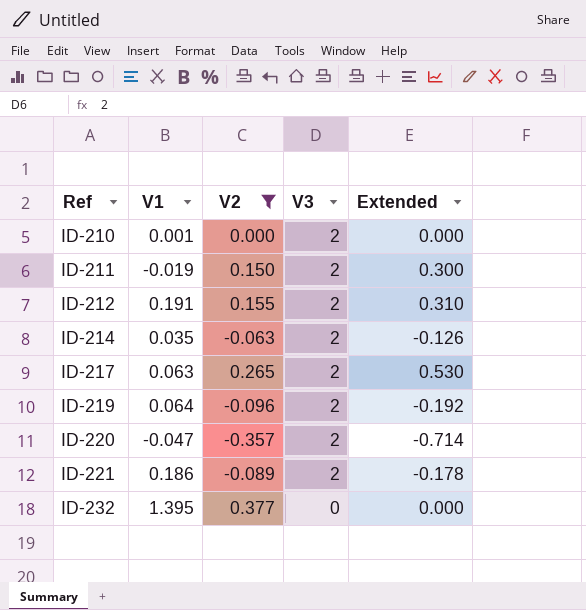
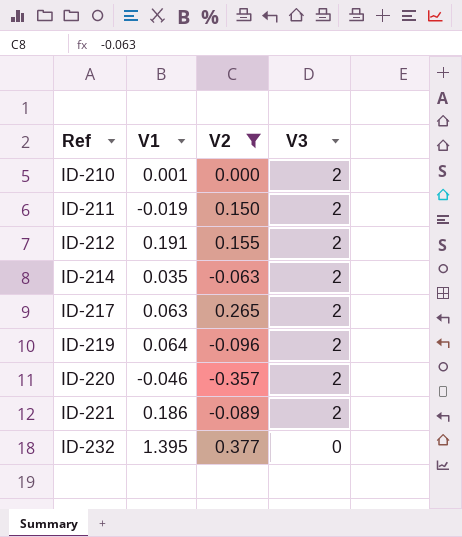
column Extended | formula: [V2] * [V3] -> none
ID-220 | V1: -0.047 -> -0.046

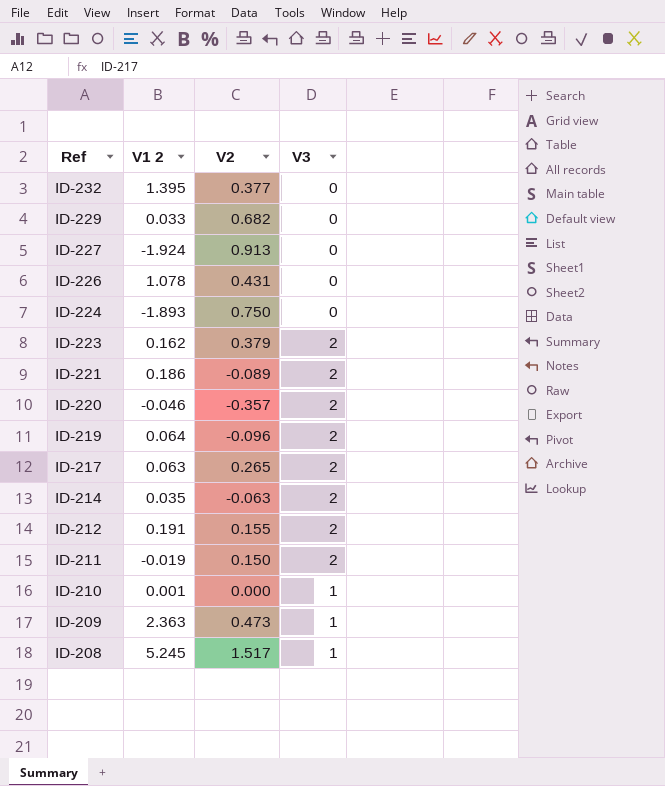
filter: V2 <= 0.377 -> none
row order: Ref ascending -> Ref descending
column name: V1 -> V1 2
ID-210 | V3: 2 -> 1

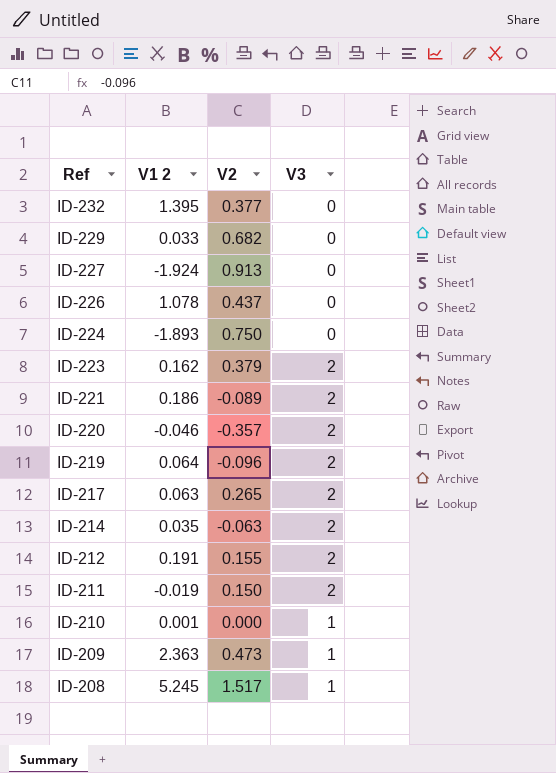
ID-226 | V2: 0.431 -> 0.437

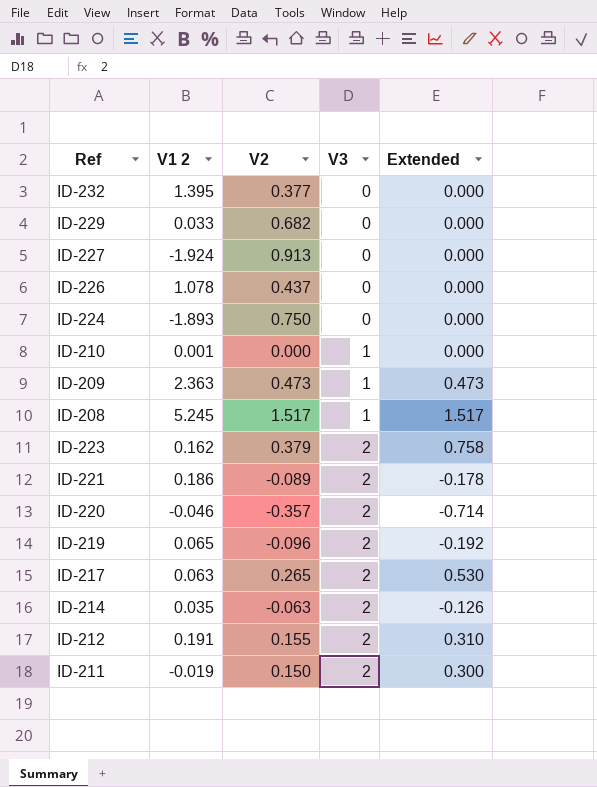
row order: Ref descending -> V3 ascending
column Extended | formula: none -> [V2] * [V3]
ID-219 | V1 2: 0.064 -> 0.065

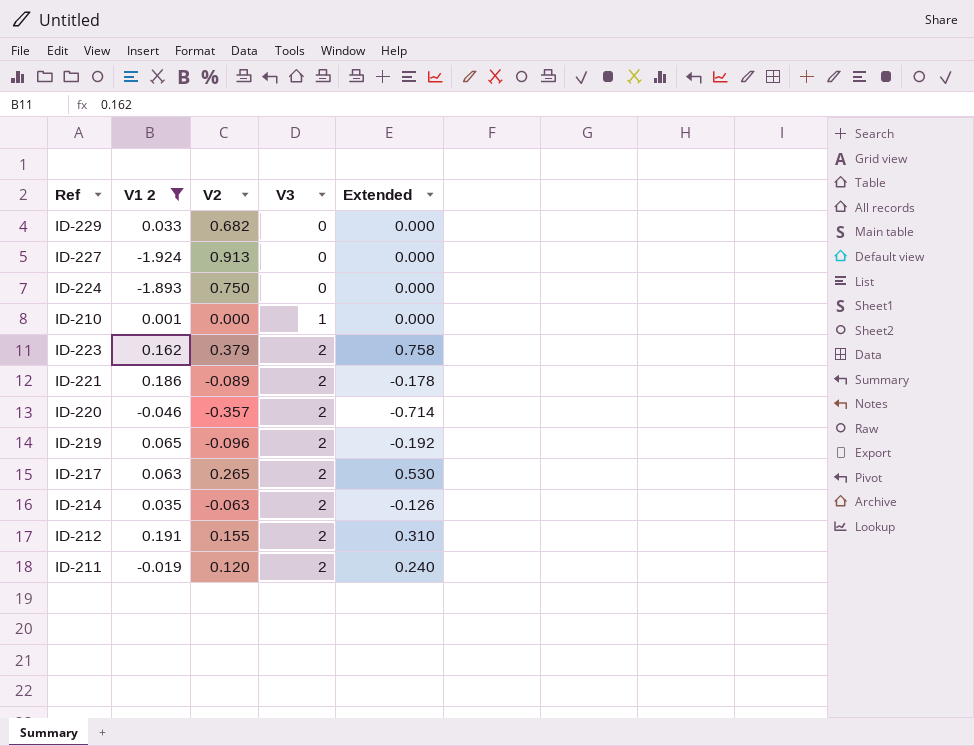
filter: none -> V1 2 <= 0.191
ID-211 | V2: 0.150 -> 0.120
ID-211 | Extended: 0.300 -> 0.240

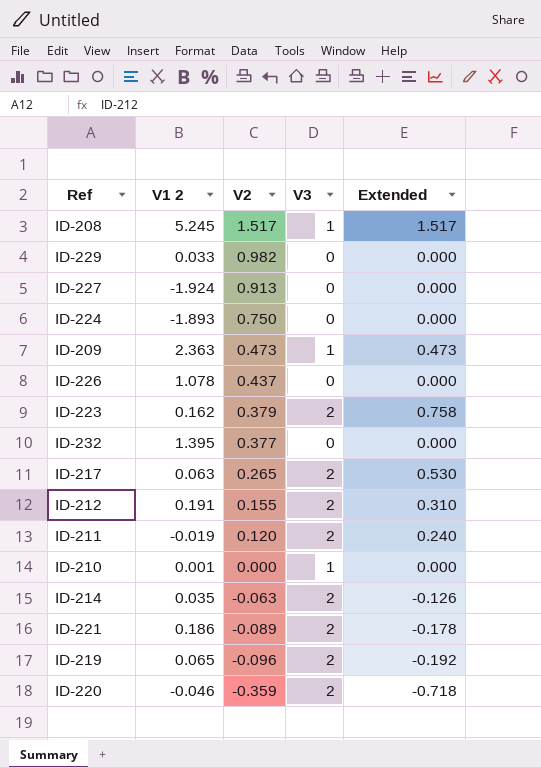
filter: V1 2 <= 0.191 -> none
row order: V3 ascending -> V2 descending
ID-229 | V2: 0.682 -> 0.982
ID-220 | V2: -0.357 -> -0.359
ID-220 | Extended: -0.714 -> -0.718

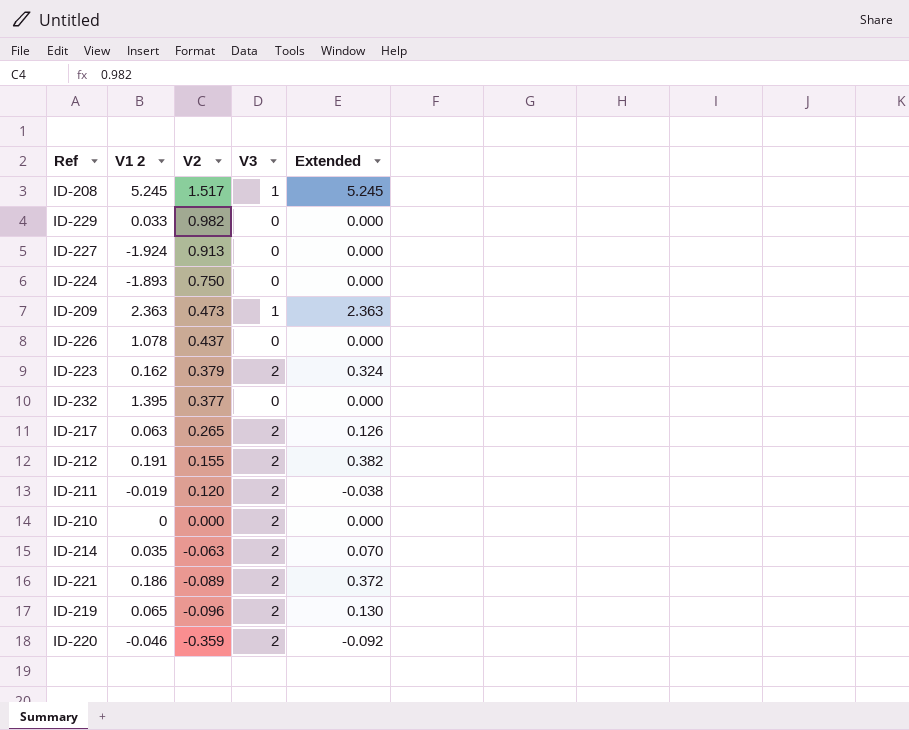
column Extended | formula: [V2] * [V3] -> [V1 2] * [V3]
ID-210 | V1 2: 0.001 -> 0
ID-210 | V3: 1 -> 2

